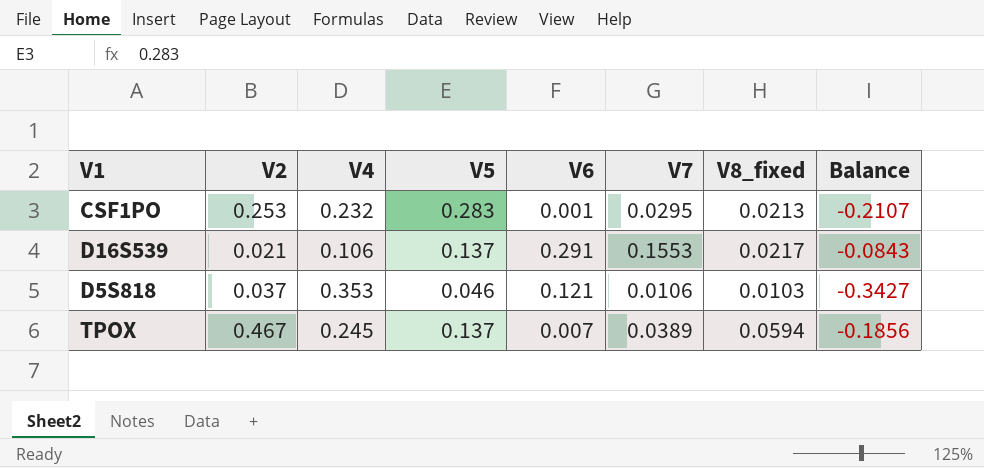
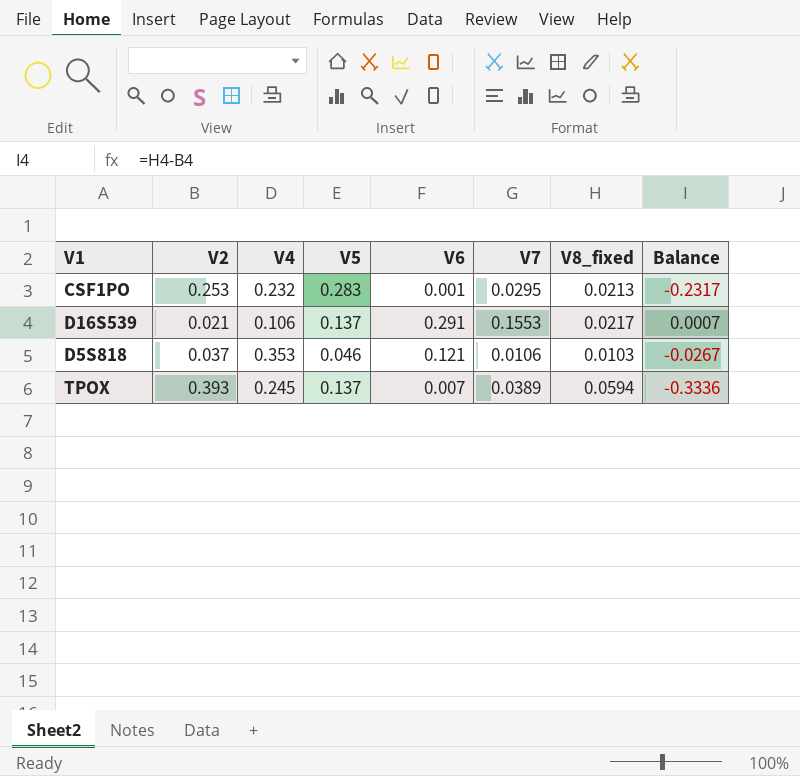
column Balance | formula: [V8_fixed] - [V4] -> [V8_fixed] - [V2]
TPOX | V2: 0.467 -> 0.393

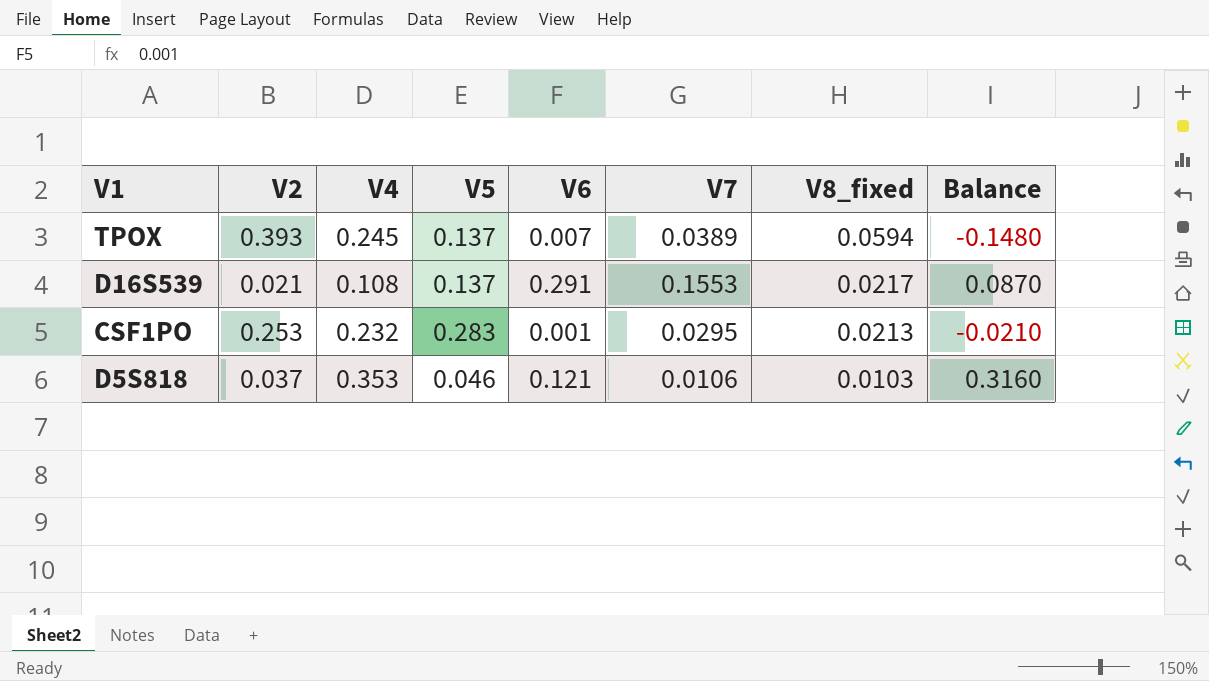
row order: none -> V8_fixed descending
column Balance | formula: [V8_fixed] - [V2] -> [V4] - [V2]
D16S539 | V4: 0.106 -> 0.108

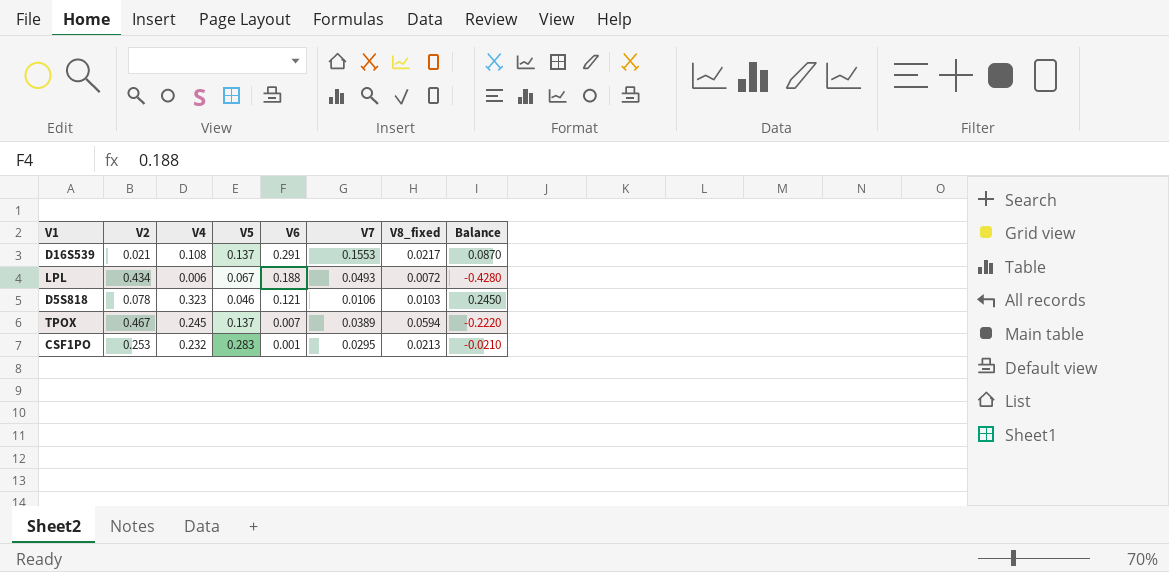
row order: V8_fixed descending -> V6 descending
row LPL: none -> 0.434 | 0.006 | 0.067 | 0.188 | 0.0493 | 0.0072 | -0.4280
D5S818 | V2: 0.037 -> 0.078
D5S818 | V4: 0.353 -> 0.323
D5S818 | Balance: 0.3160 -> 0.2450
TPOX | V2: 0.393 -> 0.467
TPOX | Balance: -0.1480 -> -0.2220

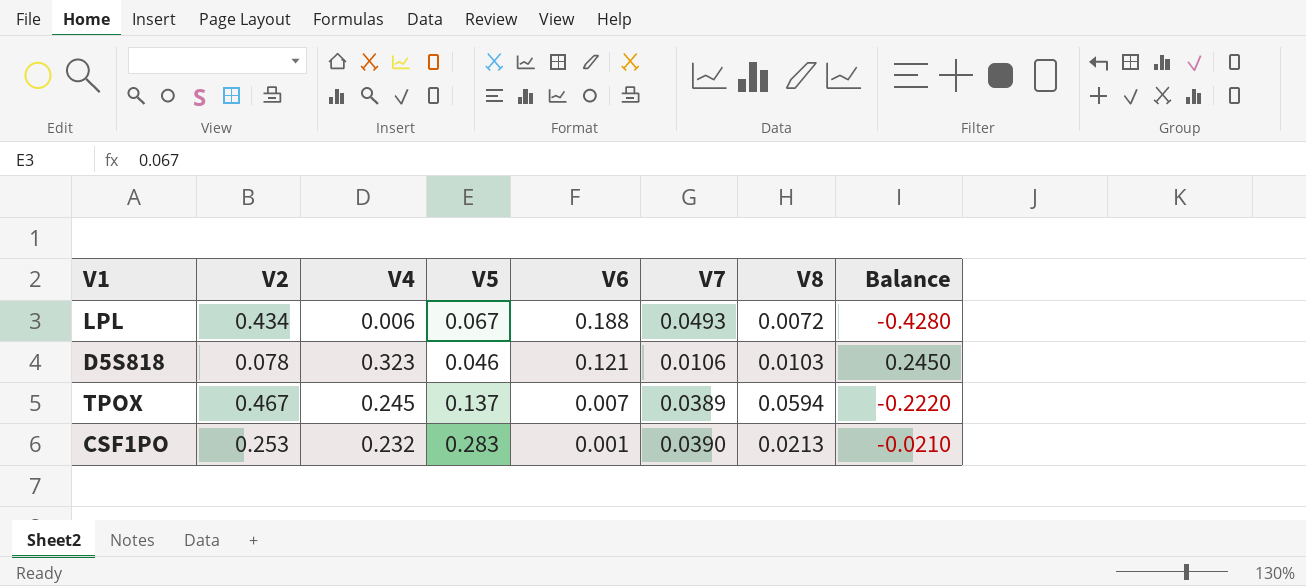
column name: V8_fixed -> V8
row D16S539: 0.021 | 0.108 | 0.137 | 0.291 | 0.1553 | 0.0217 | 0.0870 -> none
CSF1PO | V7: 0.0295 -> 0.0390

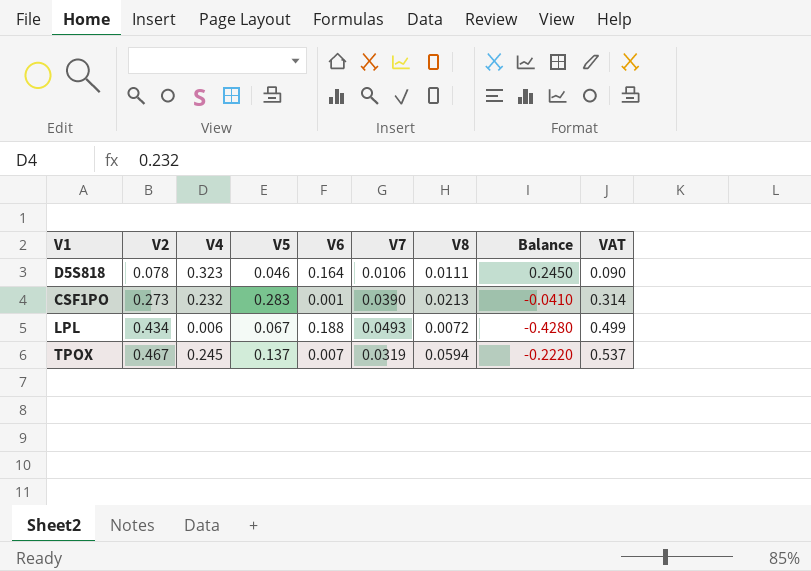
row order: V6 descending -> V2 ascending
column VAT | formula: none -> [V2] * 1.15
D5S818 | V6: 0.121 -> 0.164
D5S818 | V8: 0.0103 -> 0.0111
CSF1PO | V2: 0.253 -> 0.273
CSF1PO | Balance: -0.0210 -> -0.0410
TPOX | V7: 0.0389 -> 0.0319

